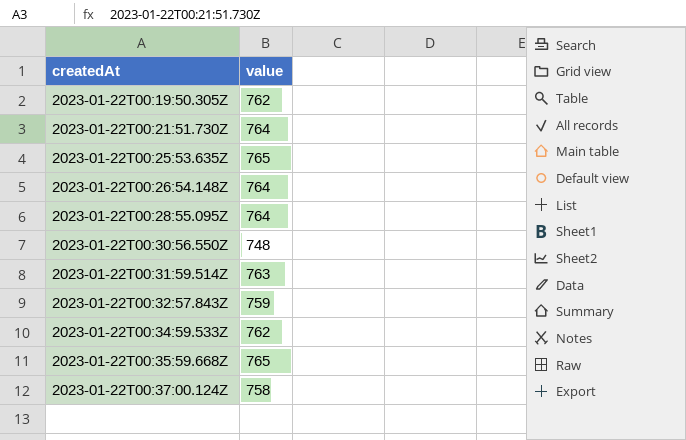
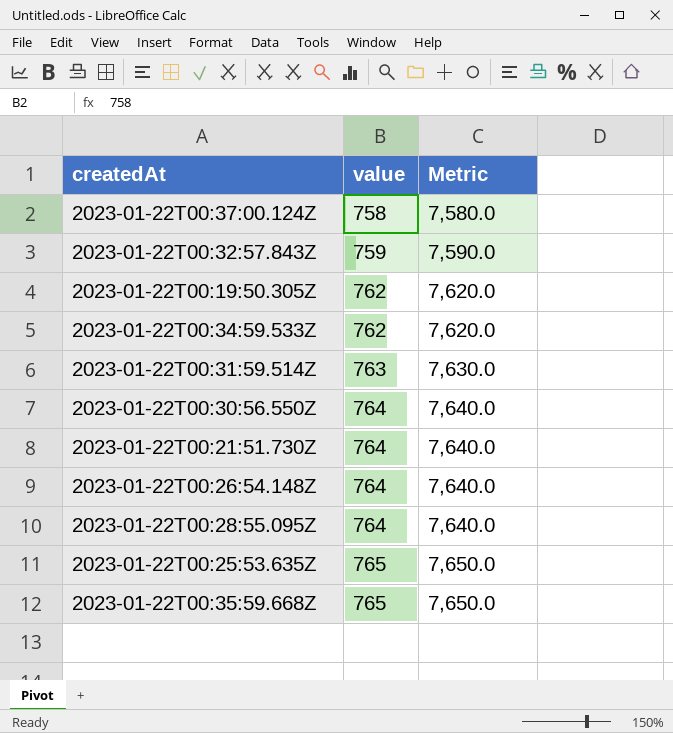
row order: createdAt ascending -> value ascending
column Metric | formula: none -> [value] * 10
2023-01-22T00:30:56.550Z | value: 748 -> 764

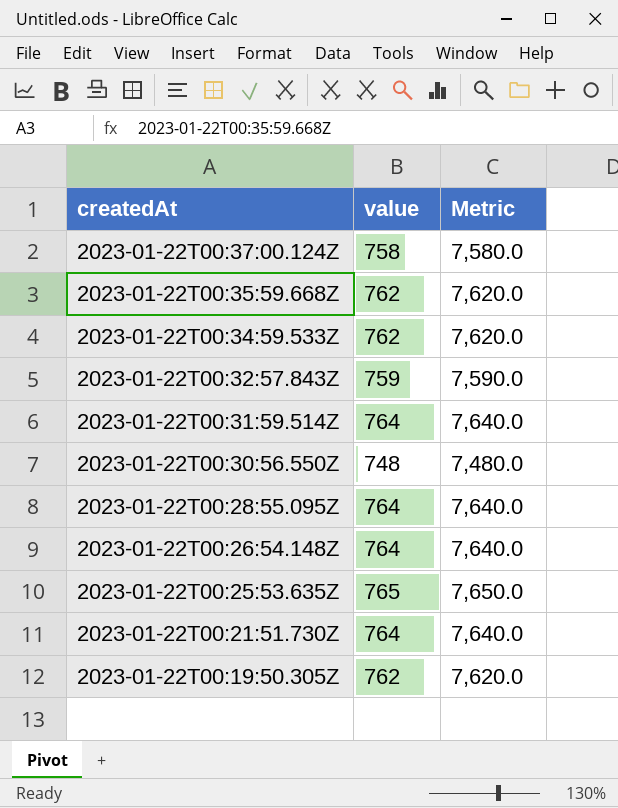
row order: value ascending -> createdAt descending
2023-01-22T00:35:59.668Z | value: 765 -> 762
2023-01-22T00:35:59.668Z | Metric: 7,650.0 -> 7,620.0
2023-01-22T00:31:59.514Z | value: 763 -> 764
2023-01-22T00:31:59.514Z | Metric: 7,630.0 -> 7,640.0
2023-01-22T00:30:56.550Z | value: 764 -> 748
2023-01-22T00:30:56.550Z | Metric: 7,640.0 -> 7,480.0

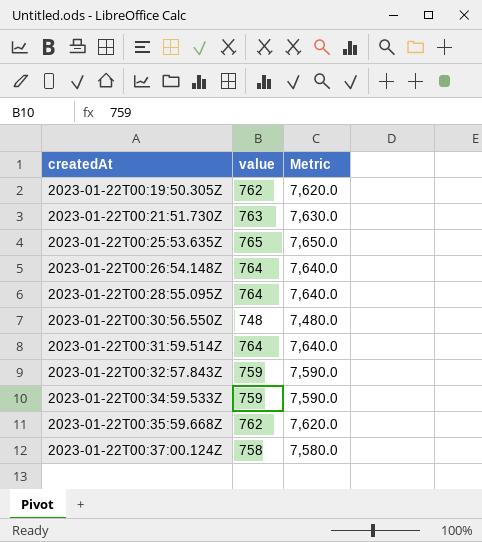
row order: createdAt descending -> createdAt ascending
2023-01-22T00:21:51.730Z | value: 764 -> 763
2023-01-22T00:21:51.730Z | Metric: 7,640.0 -> 7,630.0
2023-01-22T00:34:59.533Z | value: 762 -> 759
2023-01-22T00:34:59.533Z | Metric: 7,620.0 -> 7,590.0

